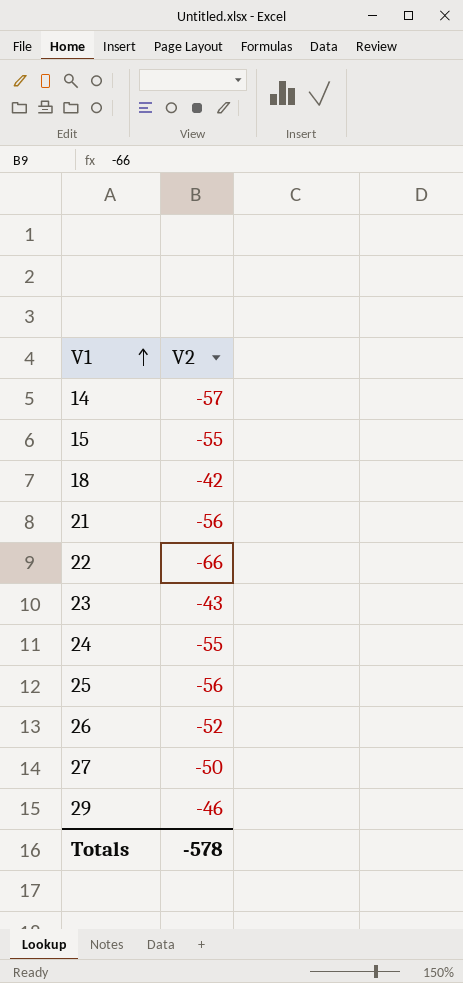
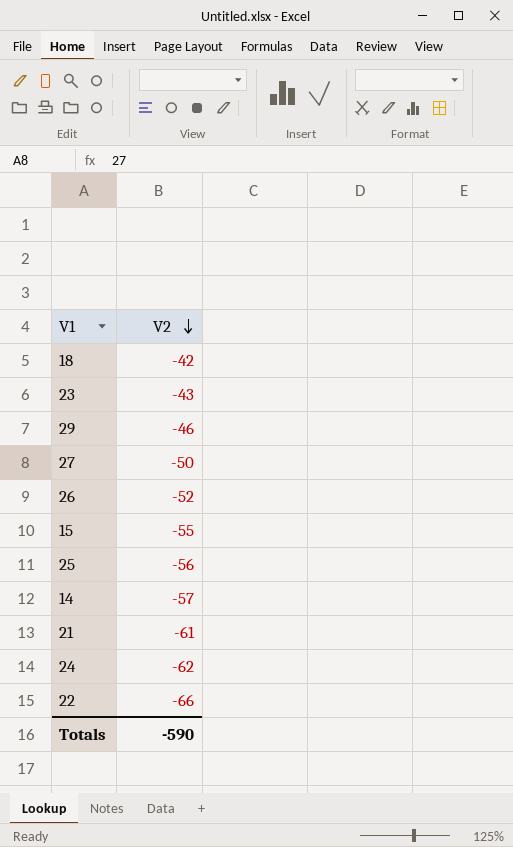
row order: V1 ascending -> V2 descending
21 | V2: -56 -> -61
24 | V2: -55 -> -62
Totals | V2: -578 -> -590

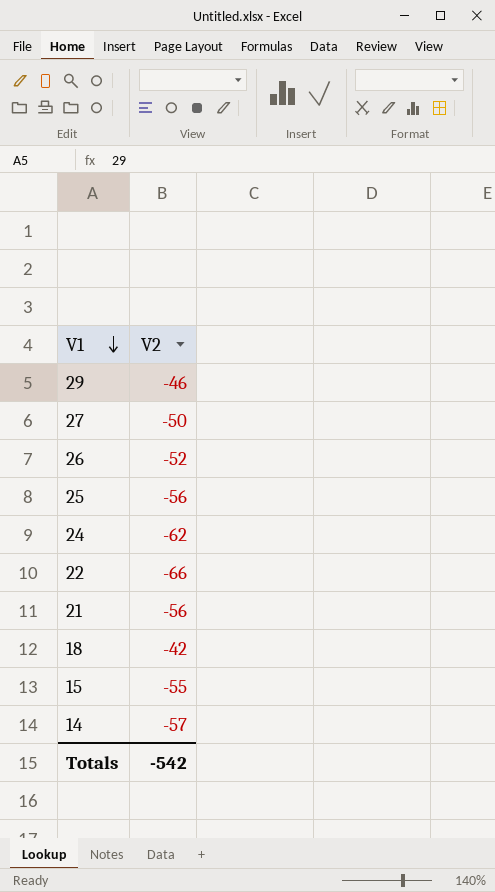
row order: V2 descending -> V1 descending
row 23: -43 -> none
21 | V2: -61 -> -56
Totals | V2: -590 -> -542

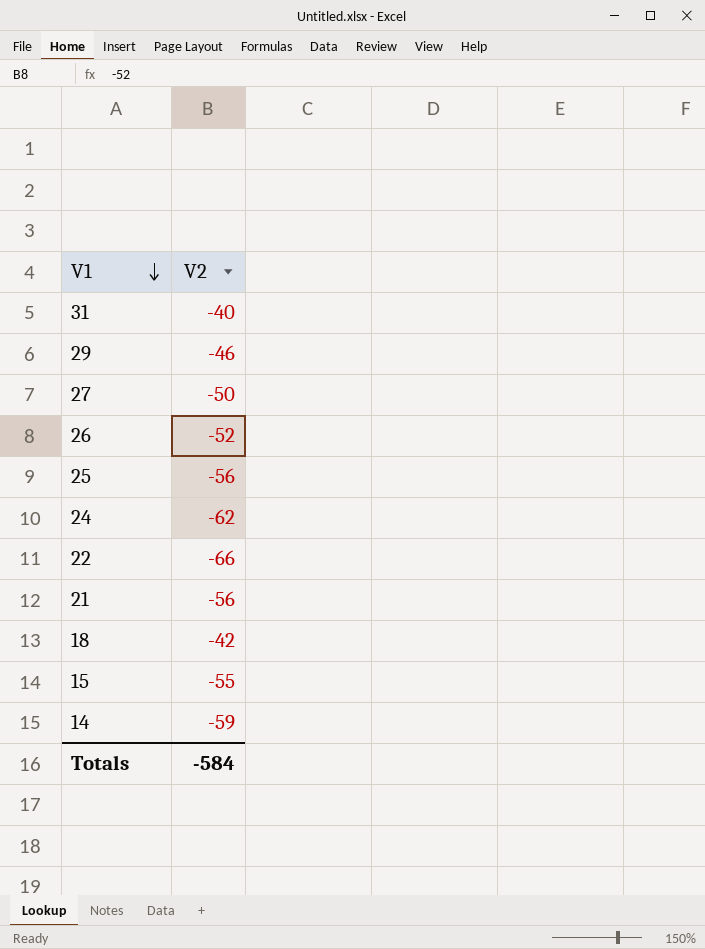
row 31: none -> -40
14 | V2: -57 -> -59
Totals | V2: -542 -> -584

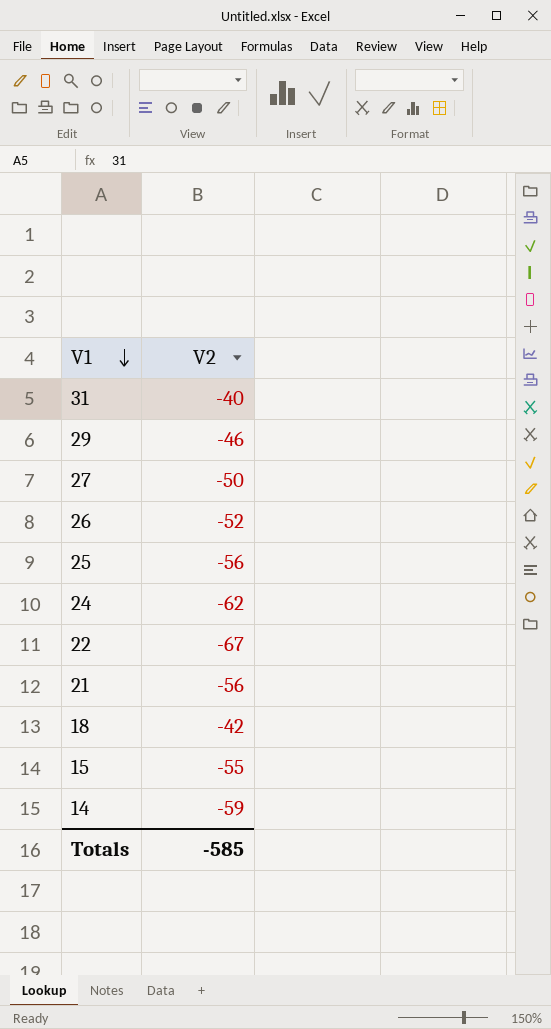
22 | V2: -66 -> -67
Totals | V2: -584 -> -585

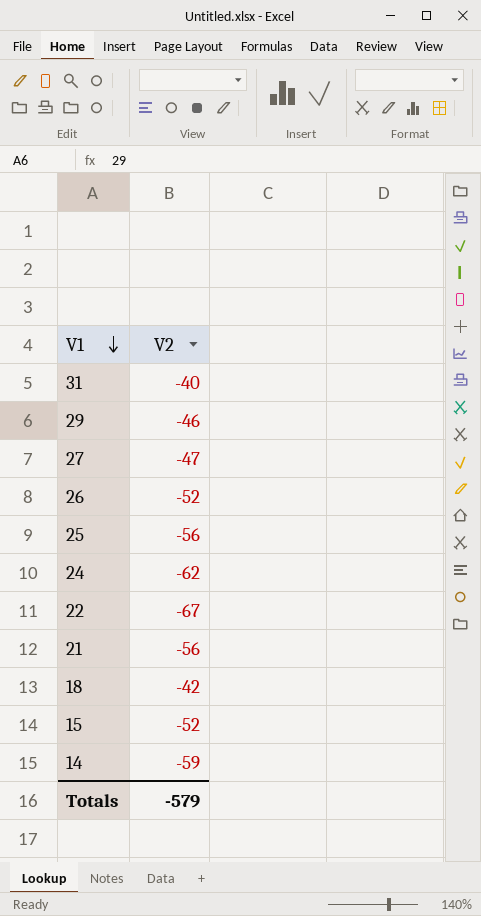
27 | V2: -50 -> -47
15 | V2: -55 -> -52
Totals | V2: -585 -> -579

